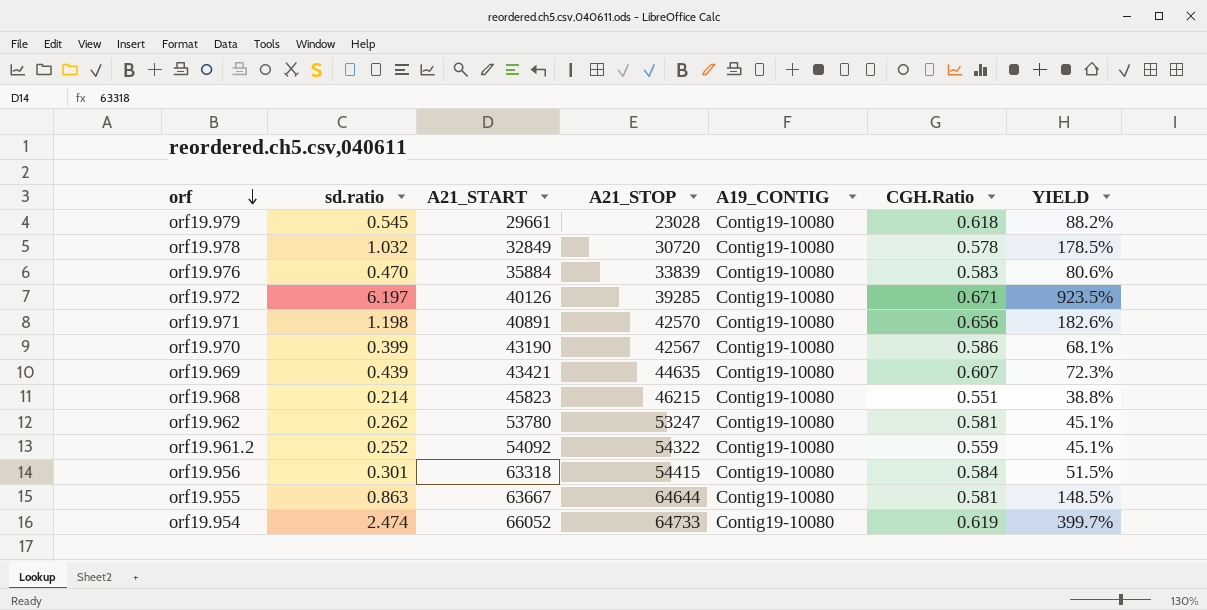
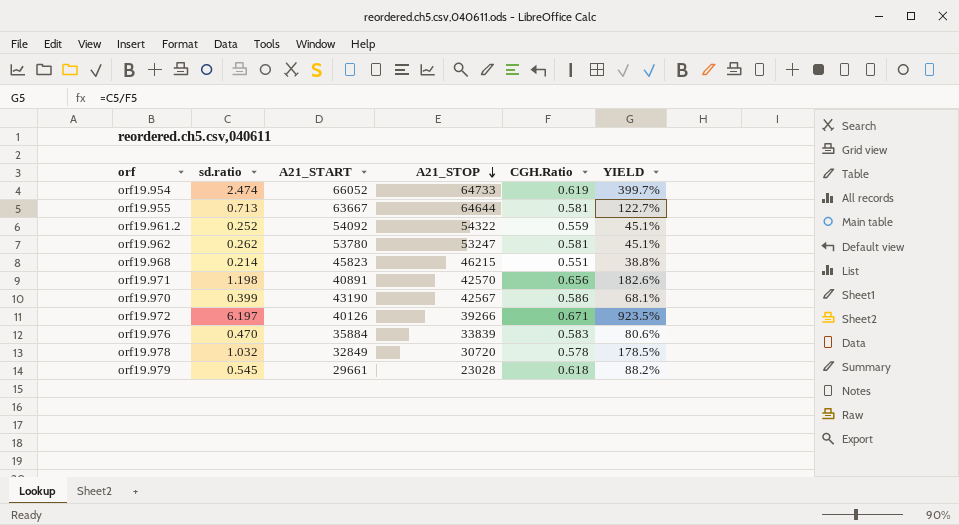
row order: orf descending -> A21_STOP descending
column A19_CONTIG | position: 5 -> none
row orf19.969: 0.439 | 43421 | 44635 | Contig19-10080 | 0.607 | 72.3% -> none
row orf19.956: 0.301 | 63318 | 54415 | Contig19-10080 | 0.584 | 51.5% -> none
orf19.955 | sd.ratio: 0.863 -> 0.713
orf19.955 | YIELD: 148.5% -> 122.7%
orf19.972 | A21_STOP: 39285 -> 39266

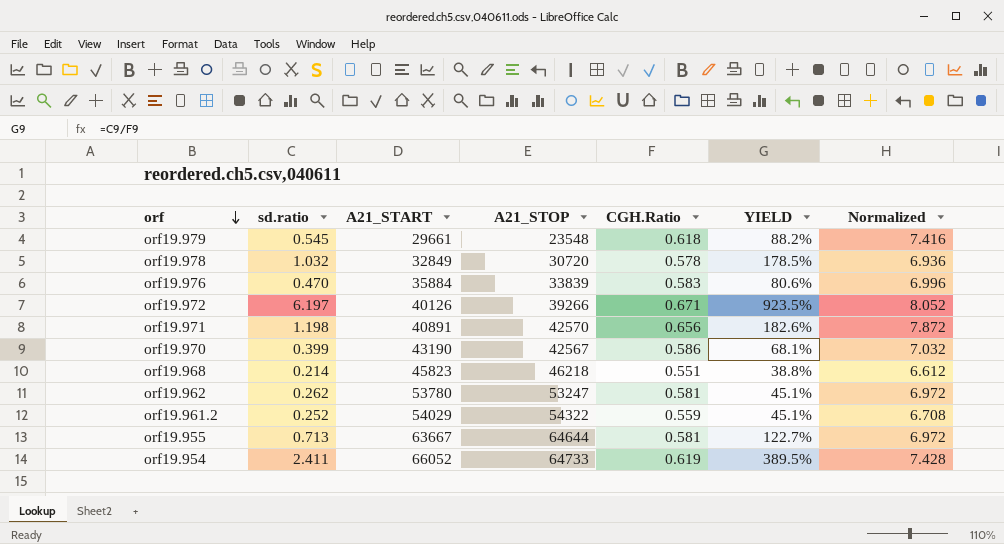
row order: A21_STOP descending -> orf descending
column Normalized | formula: none -> [CGH.Ratio] * 12
orf19.979 | A21_STOP: 23028 -> 23548
orf19.968 | A21_STOP: 46215 -> 46218
orf19.961.2 | A21_START: 54092 -> 54029
orf19.954 | sd.ratio: 2.474 -> 2.411
orf19.954 | YIELD: 399.7% -> 389.5%

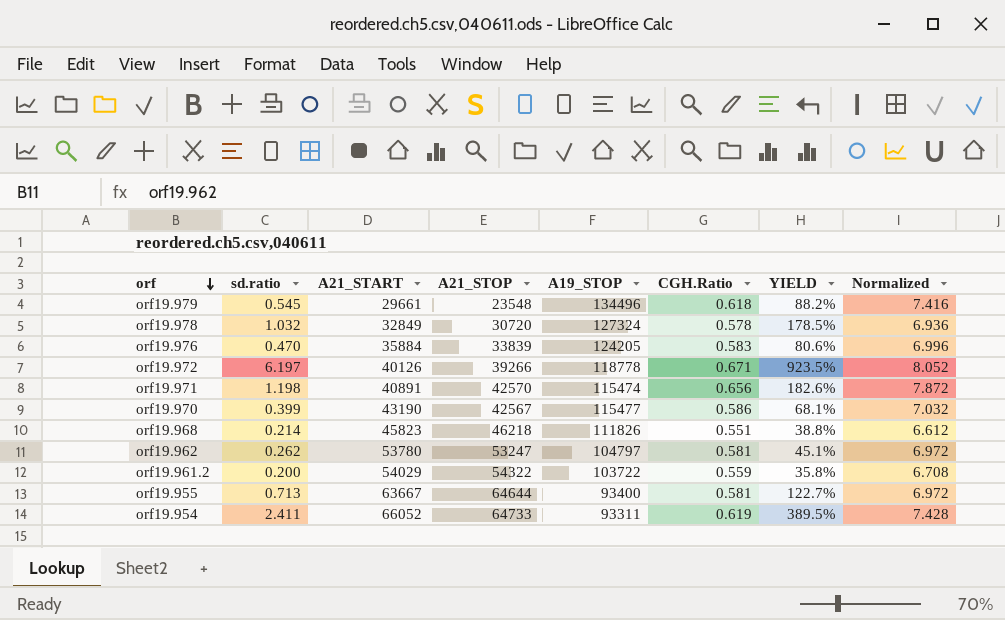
column A19_STOP | position: none -> 5
orf19.961.2 | sd.ratio: 0.252 -> 0.200
orf19.961.2 | YIELD: 45.1% -> 35.8%

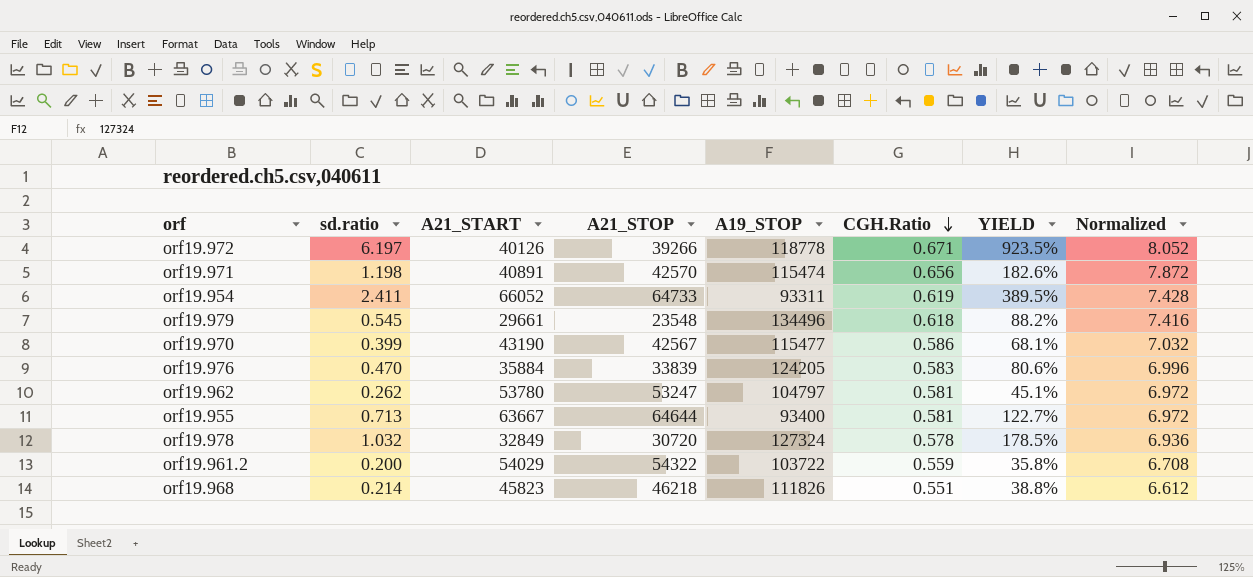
row order: orf descending -> CGH.Ratio descending

